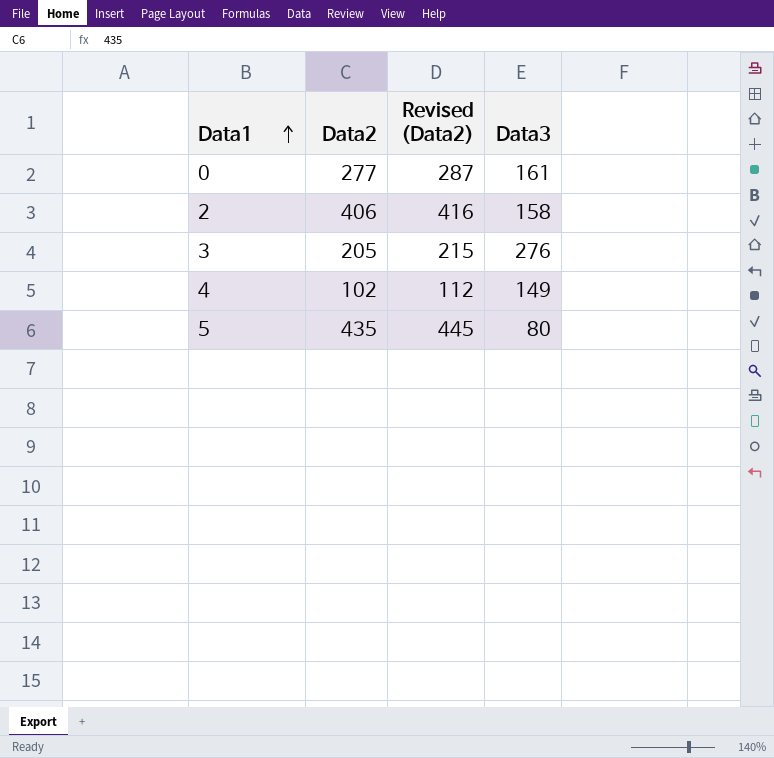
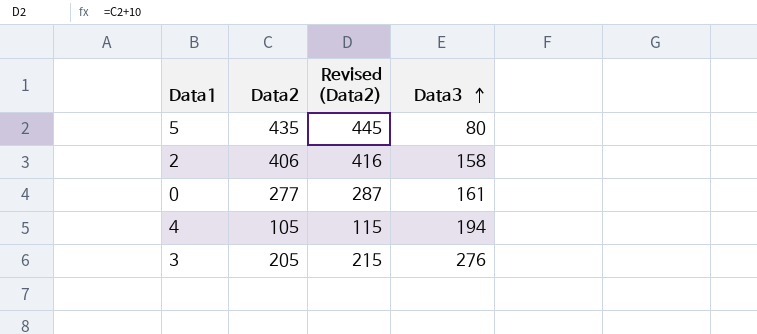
row order: Data1 ascending -> Data3 ascending
4 | Data2: 102 -> 105
4 | Revised (Data2): 112 -> 115
4 | Data3: 149 -> 194

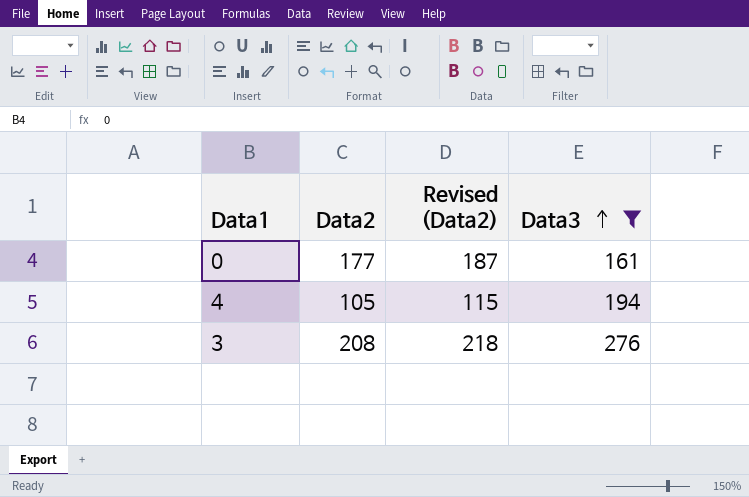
filter: none -> Data3 >= 161
0 | Data2: 277 -> 177
0 | Revised (Data2): 287 -> 187
3 | Data2: 205 -> 208
3 | Revised (Data2): 215 -> 218

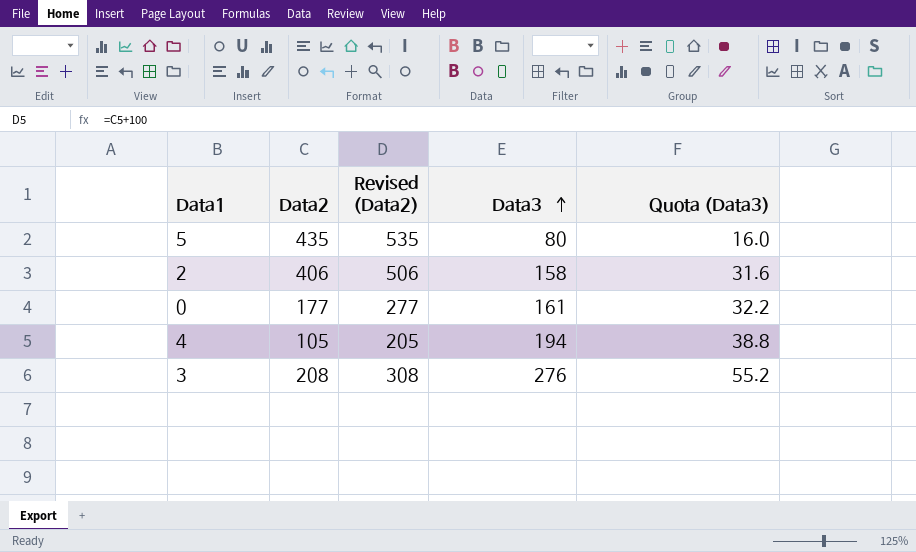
filter: Data3 >= 161 -> none
column Revised (Data2) | formula: [Data2] + 10 -> [Data2] + 100
column Quota (Data3) | formula: none -> [Data3] * 0.2

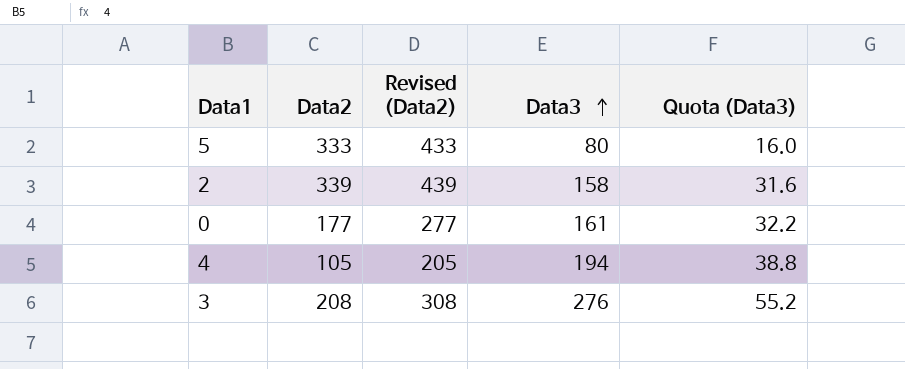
5 | Data2: 435 -> 333
5 | Revised (Data2): 535 -> 433
2 | Data2: 406 -> 339
2 | Revised (Data2): 506 -> 439

